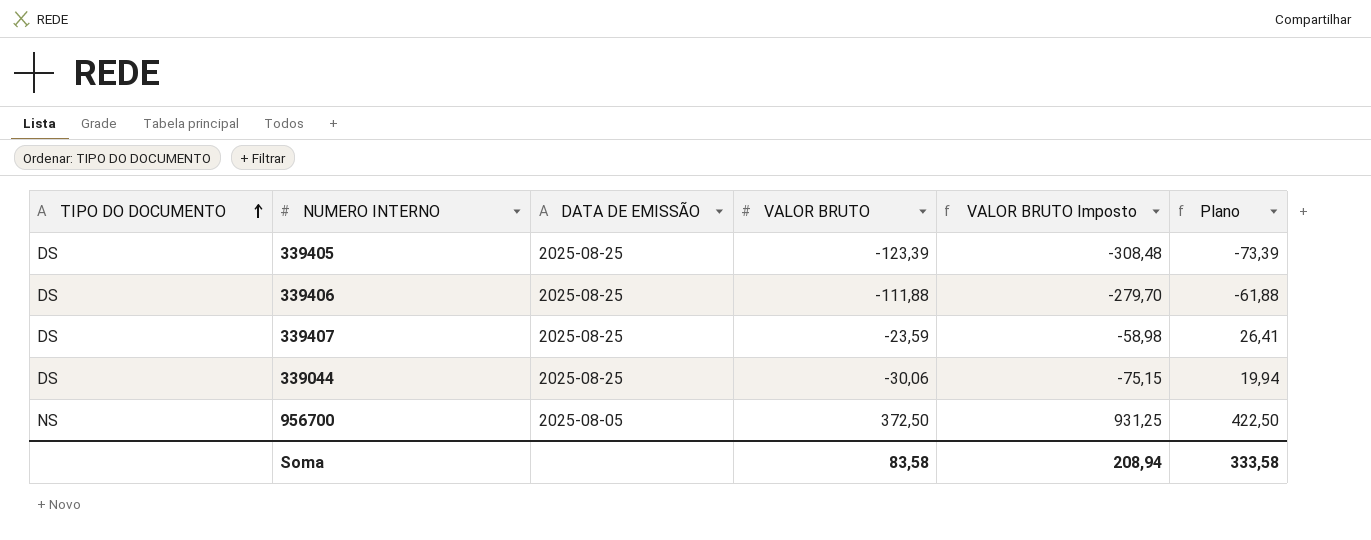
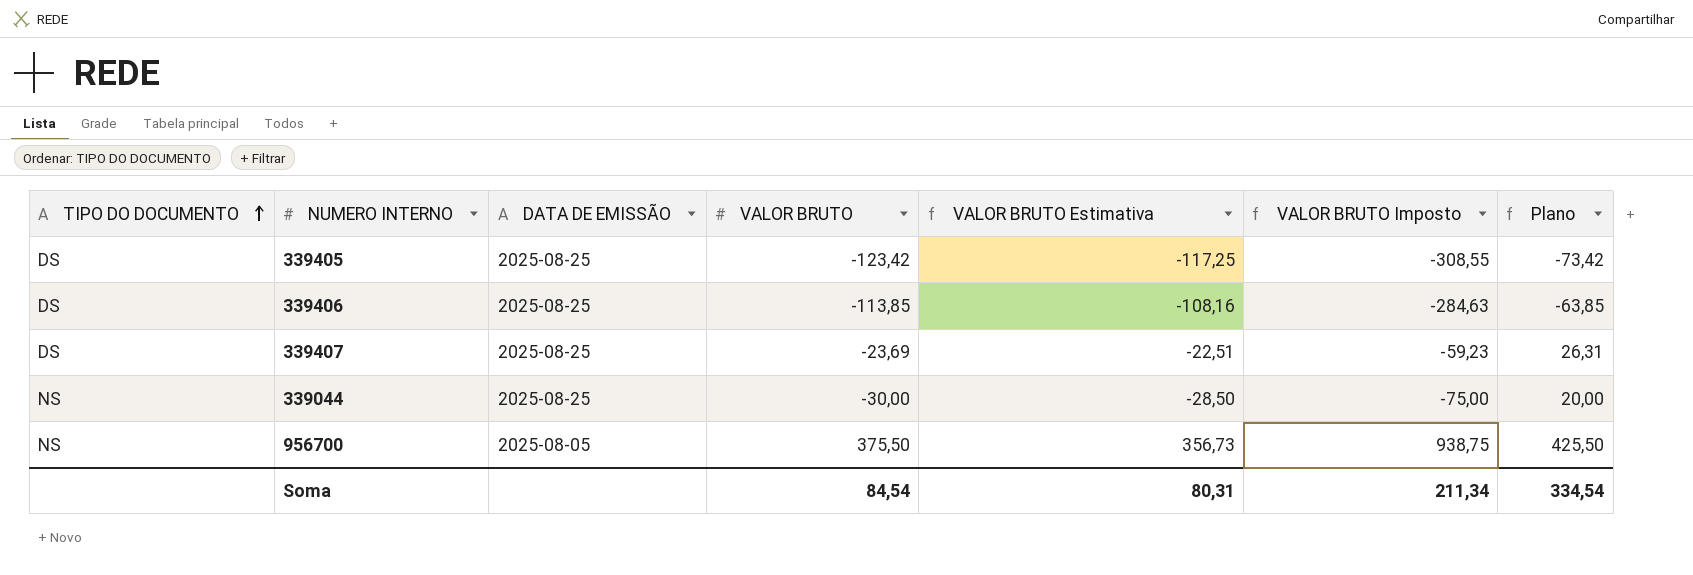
column VALOR BRUTO Estimativa | formula: none -> [VALOR BRUTO] * 0,95
339405 | VALOR BRUTO: -123,39 -> -123,42
339405 | VALOR BRUTO Imposto: -308,48 -> -308,55
339405 | Plano: -73,39 -> -73,42
339406 | VALOR BRUTO: -111,88 -> -113,85
339406 | VALOR BRUTO Imposto: -279,70 -> -284,63
339406 | Plano: -61,88 -> -63,85
339407 | VALOR BRUTO: -23,59 -> -23,69
339407 | VALOR BRUTO Imposto: -58,98 -> -59,23
339407 | Plano: 26,41 -> 26,31
339044 | TIPO DO DOCUMENTO: DS -> NS
339044 | VALOR BRUTO: -30,06 -> -30,00
339044 | VALOR BRUTO Imposto: -75,15 -> -75,00
339044 | Plano: 19,94 -> 20,00
956700 | VALOR BRUTO: 372,50 -> 375,50
956700 | VALOR BRUTO Imposto: 931,25 -> 938,75
956700 | Plano: 422,50 -> 425,50
Soma | VALOR BRUTO: 83,58 -> 84,54
Soma | VALOR BRUTO Imposto: 208,94 -> 211,34
Soma | Plano: 333,58 -> 334,54

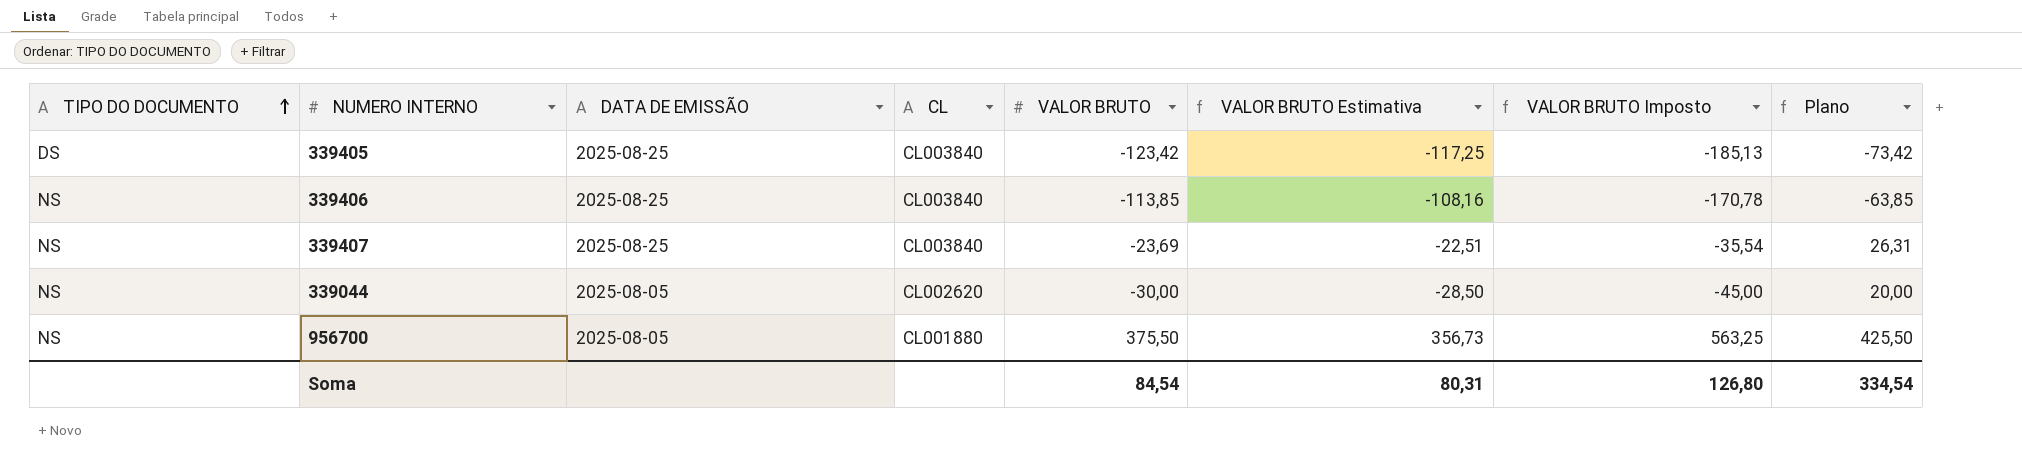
column CL | position: none -> 4
column VALOR BRUTO Imposto | formula: [VALOR BRUTO] * 2,5 -> [VALOR BRUTO] * 1,5
339406 | TIPO DO DOCUMENTO: DS -> NS
339407 | TIPO DO DOCUMENTO: DS -> NS
339044 | DATA DE EMISSÃO: 2025-08-25 -> 2025-08-05
Soma | VALOR BRUTO Imposto: 211,34 -> 126,80

